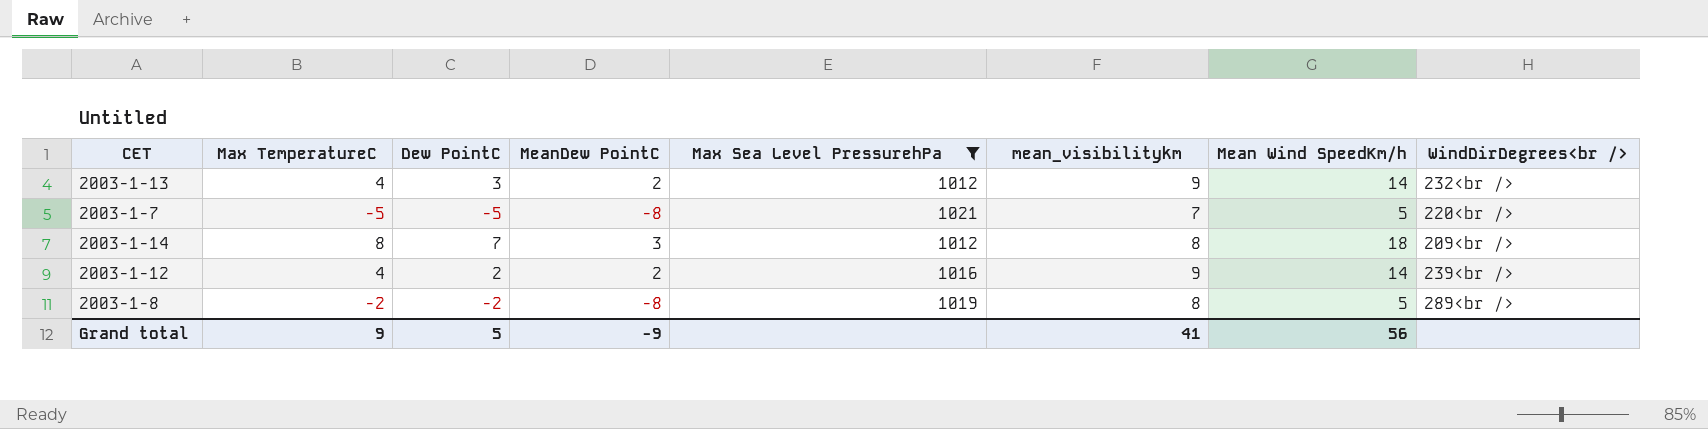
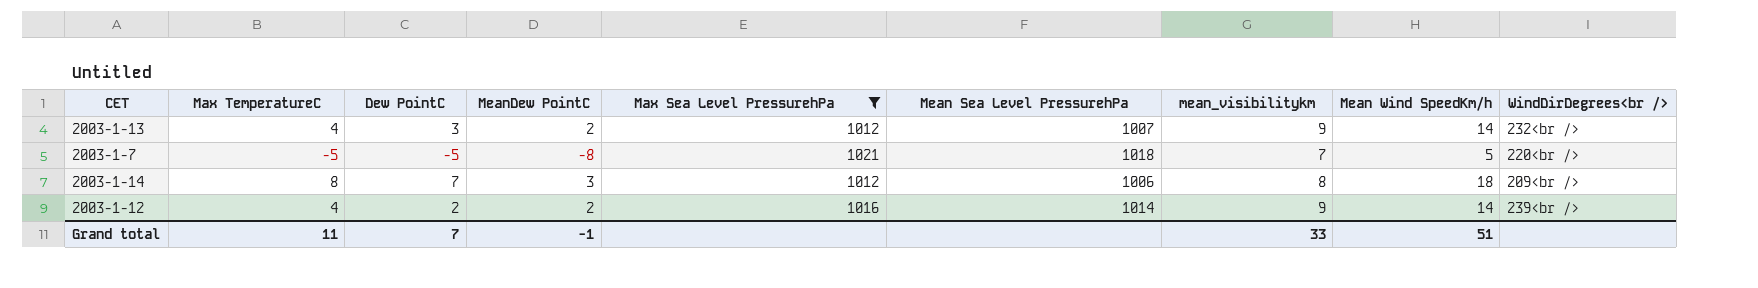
column Mean Sea Level PressurehPa | position: none -> 6
row 2003-1-8: -2 | -2 | -8 | 1019 | 8 | 5 | 289<br /> -> none
Grand total | Max TemperatureC: 9 -> 11
Grand total | Dew PointC: 5 -> 7
Grand total | MeanDew PointC: -9 -> -1
Grand total | mean_visibilitykm: 41 -> 33
Grand total | Mean Wind SpeedKm/h: 56 -> 51

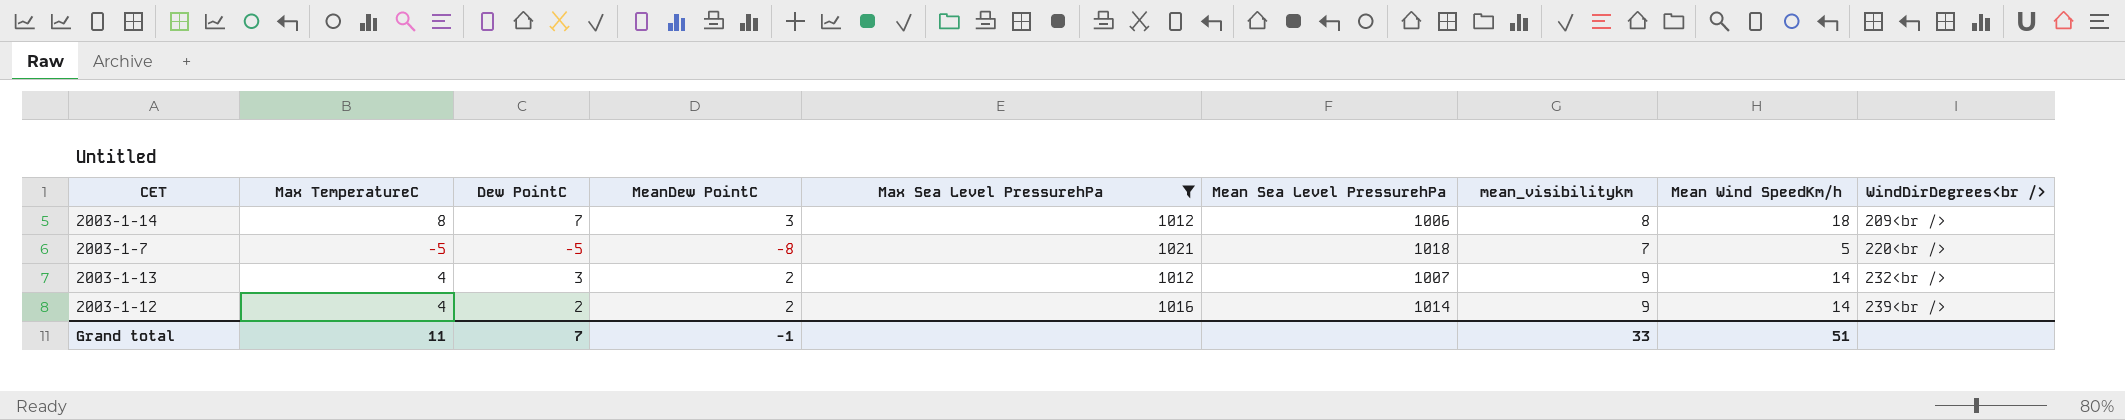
row order: none -> WindDirDegrees<br /> ascending

